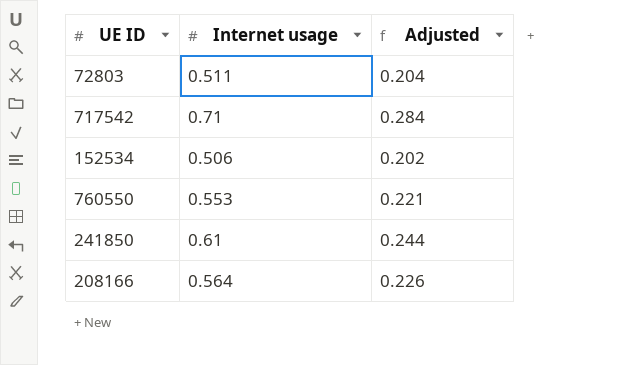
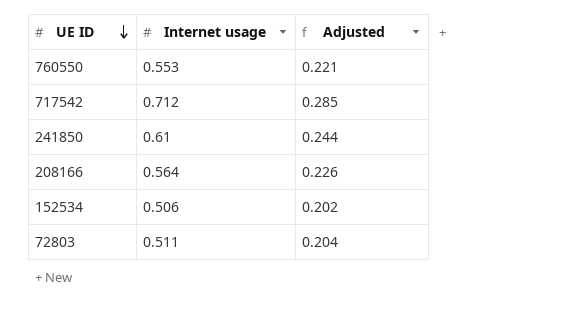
row order: none -> UE ID descending
717542 | Internet usage: 0.71 -> 0.712
717542 | Adjusted: 0.284 -> 0.285

